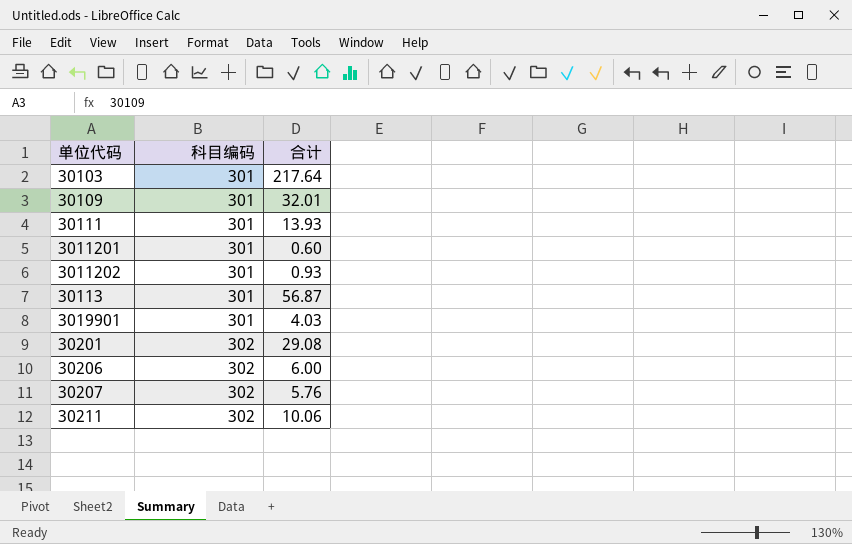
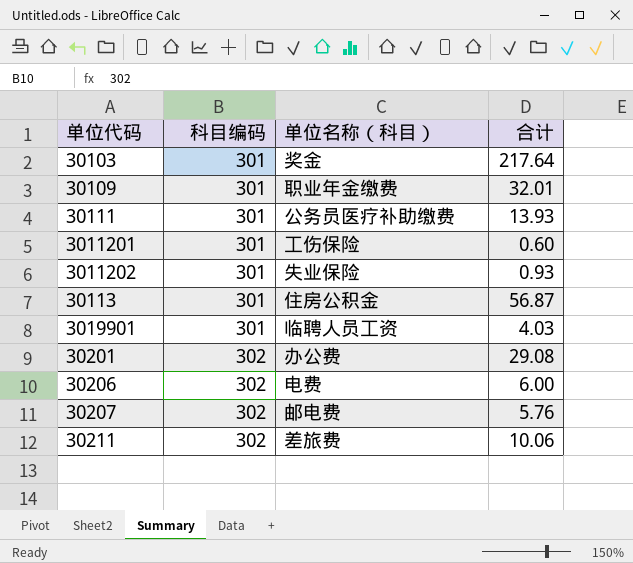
column 单位名称（科目） | position: none -> 3

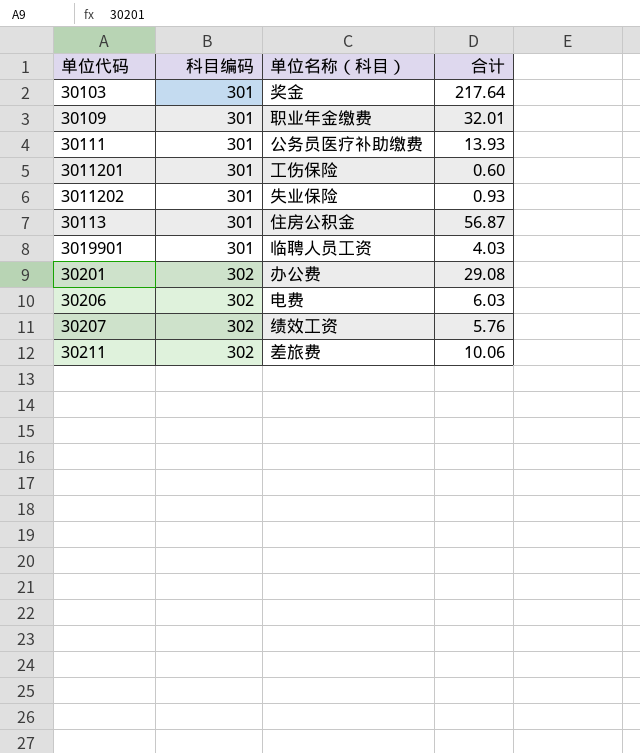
30206 | 合计: 6.00 -> 6.03
30207 | 单位名称（科目）: 邮电费 -> 绩效工资

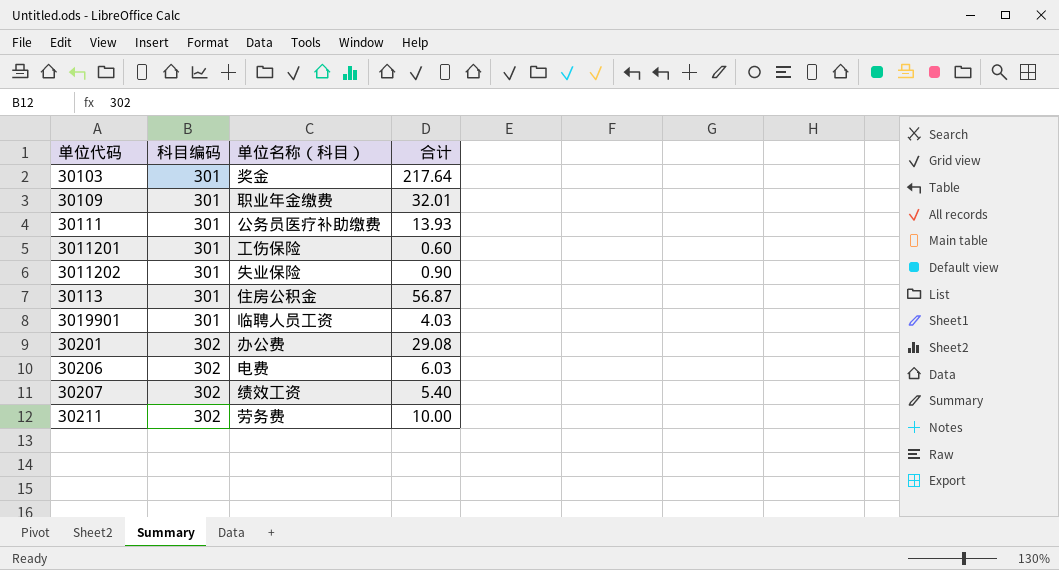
3011202 | 合计: 0.93 -> 0.90
30207 | 合计: 5.76 -> 5.40
30211 | 单位名称（科目）: 差旅费 -> 劳务费
30211 | 合计: 10.06 -> 10.00

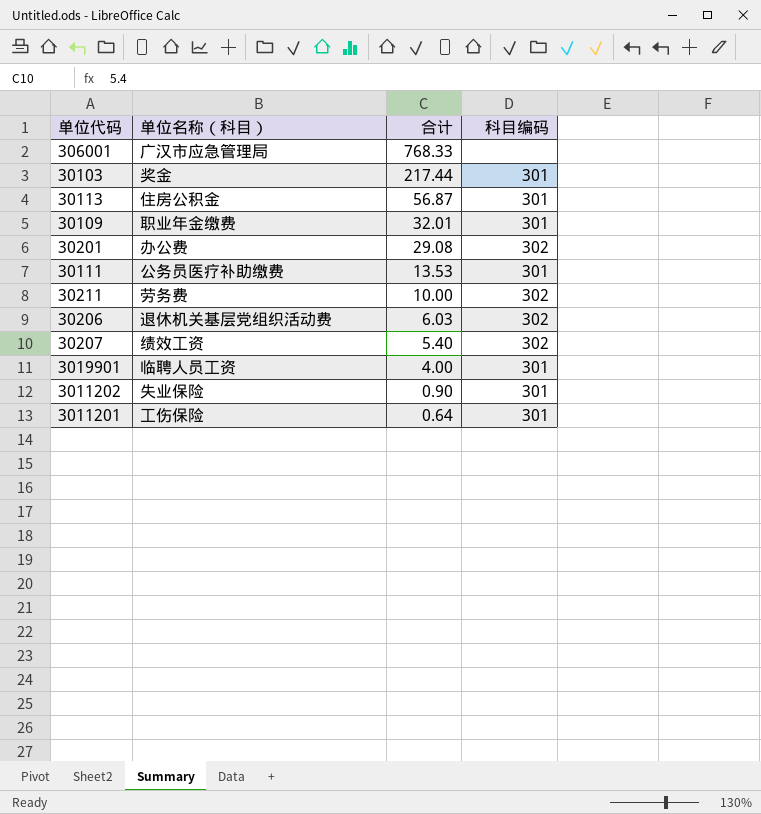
row order: 科目编码 ascending -> 合计 descending
column 科目编码 | position: 2 -> 4
row 306001: none -> 广汉市应急管理局 | 768.33 | none
30103 | 合计: 217.64 -> 217.44
30111 | 合计: 13.93 -> 13.53
30206 | 单位名称（科目）: 电费 -> 退休机关基层党组织活动费
3019901 | 合计: 4.03 -> 4.00
3011201 | 合计: 0.60 -> 0.64

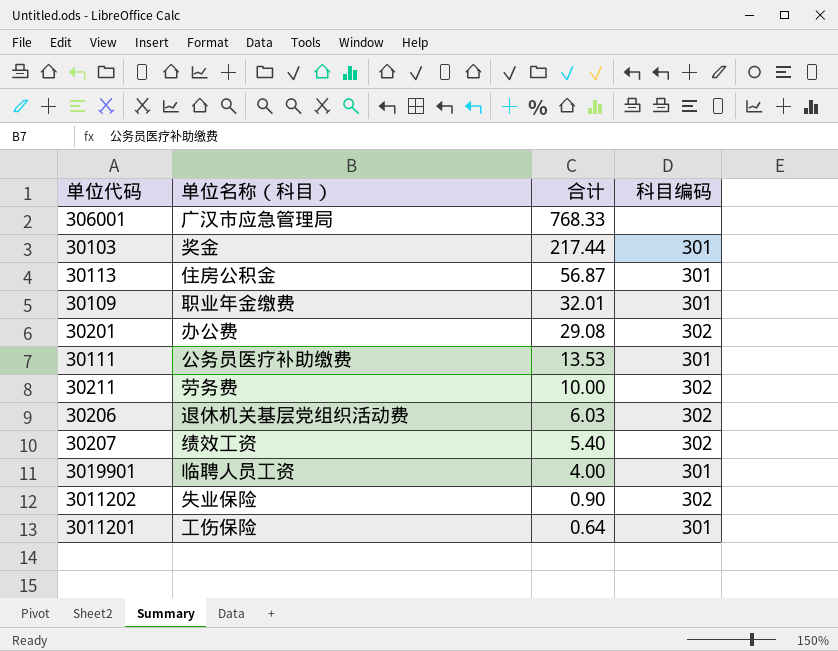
3011202 | 科目编码: 301 -> 302

